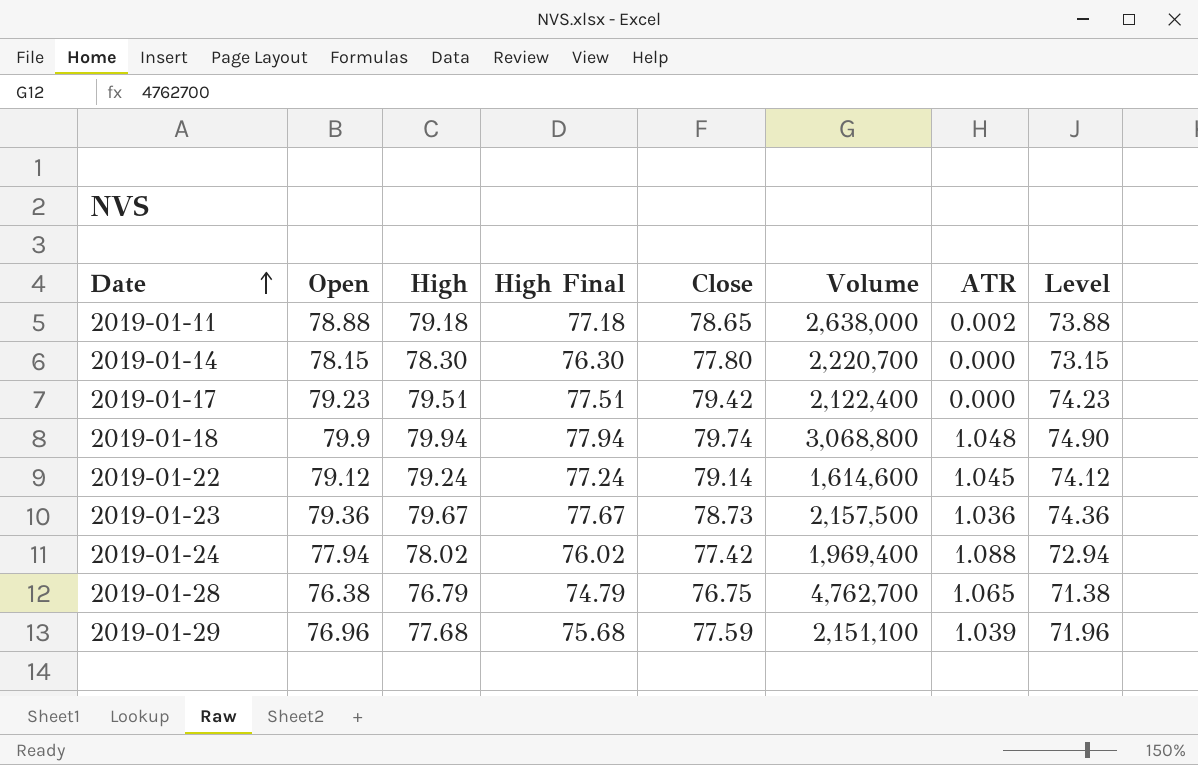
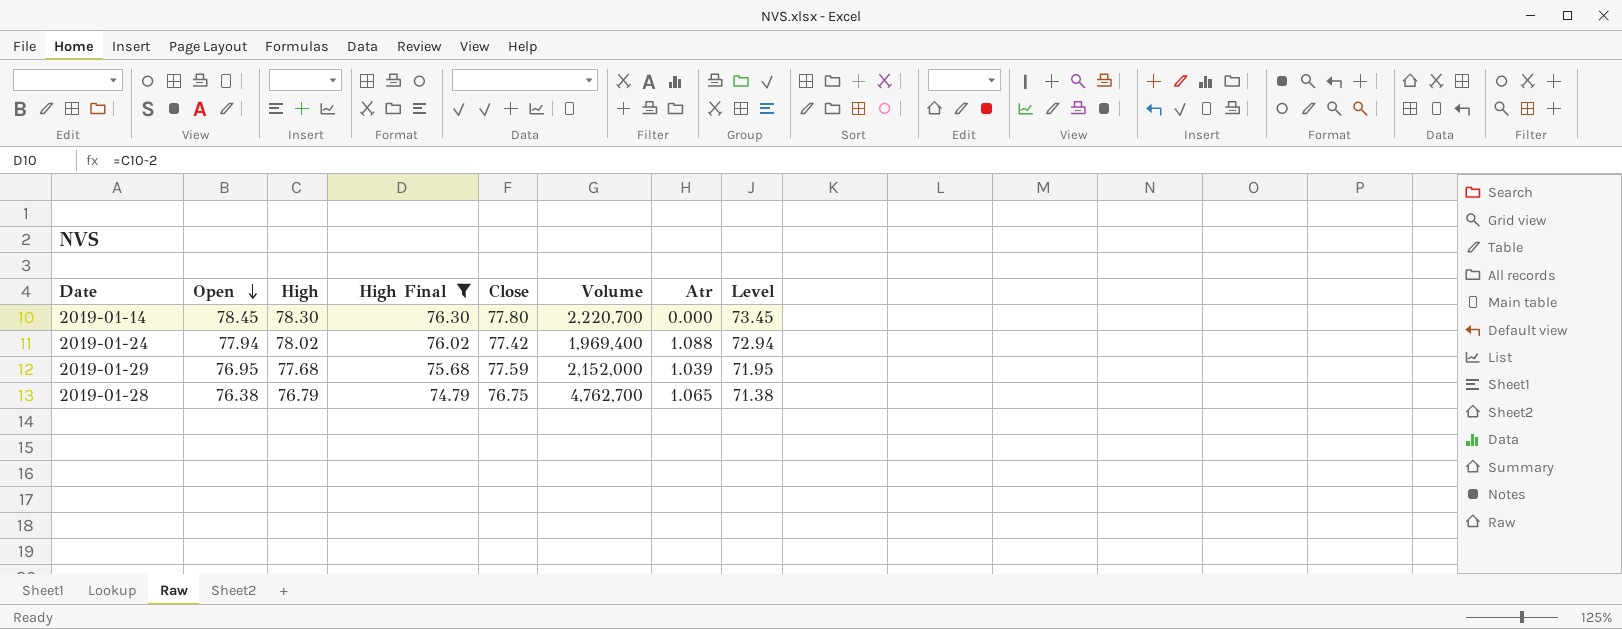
filter: none -> High Final <= 76.30
row order: Date ascending -> Open descending
column name: ATR -> Atr
2019-01-14 | Open: 78.15 -> 78.45
2019-01-14 | Level: 73.15 -> 73.45
2019-01-29 | Open: 76.96 -> 76.95
2019-01-29 | Volume: 2,151,100 -> 2,152,000
2019-01-29 | Level: 71.96 -> 71.95

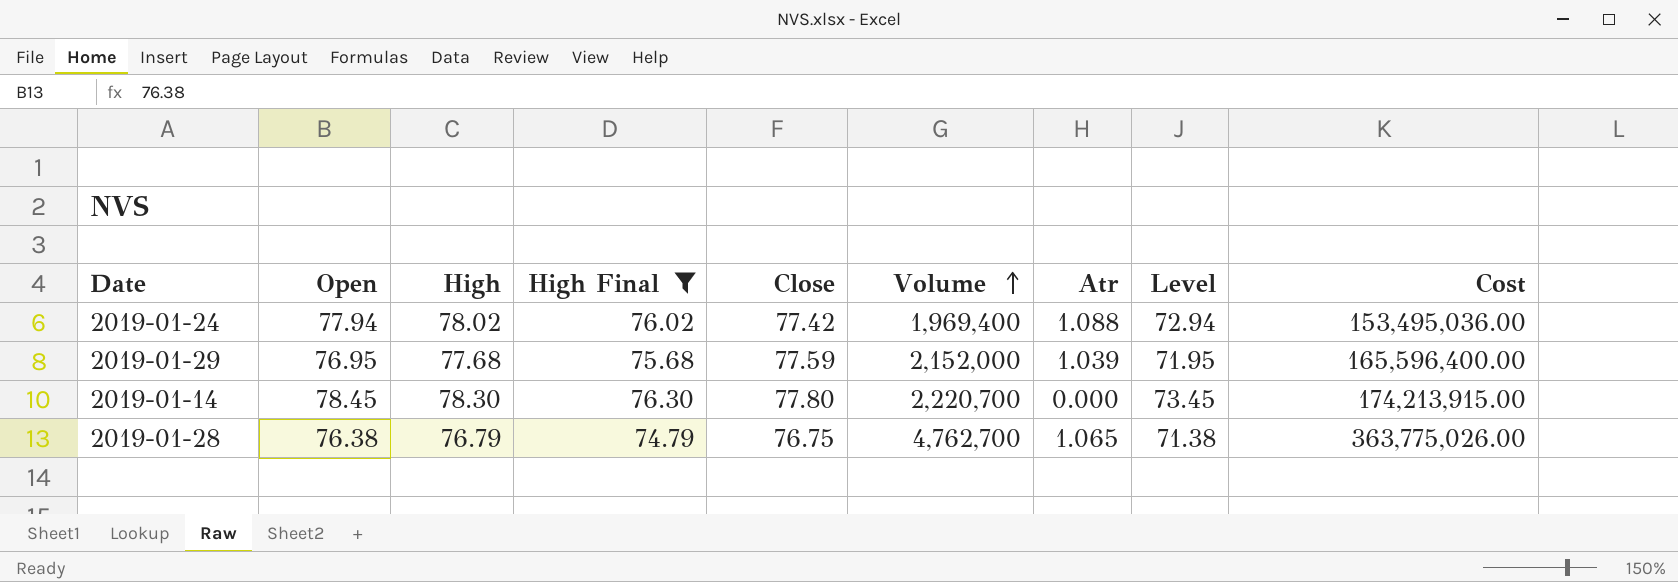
row order: Open descending -> Volume ascending
column Cost | formula: none -> [Open] * [Volume]

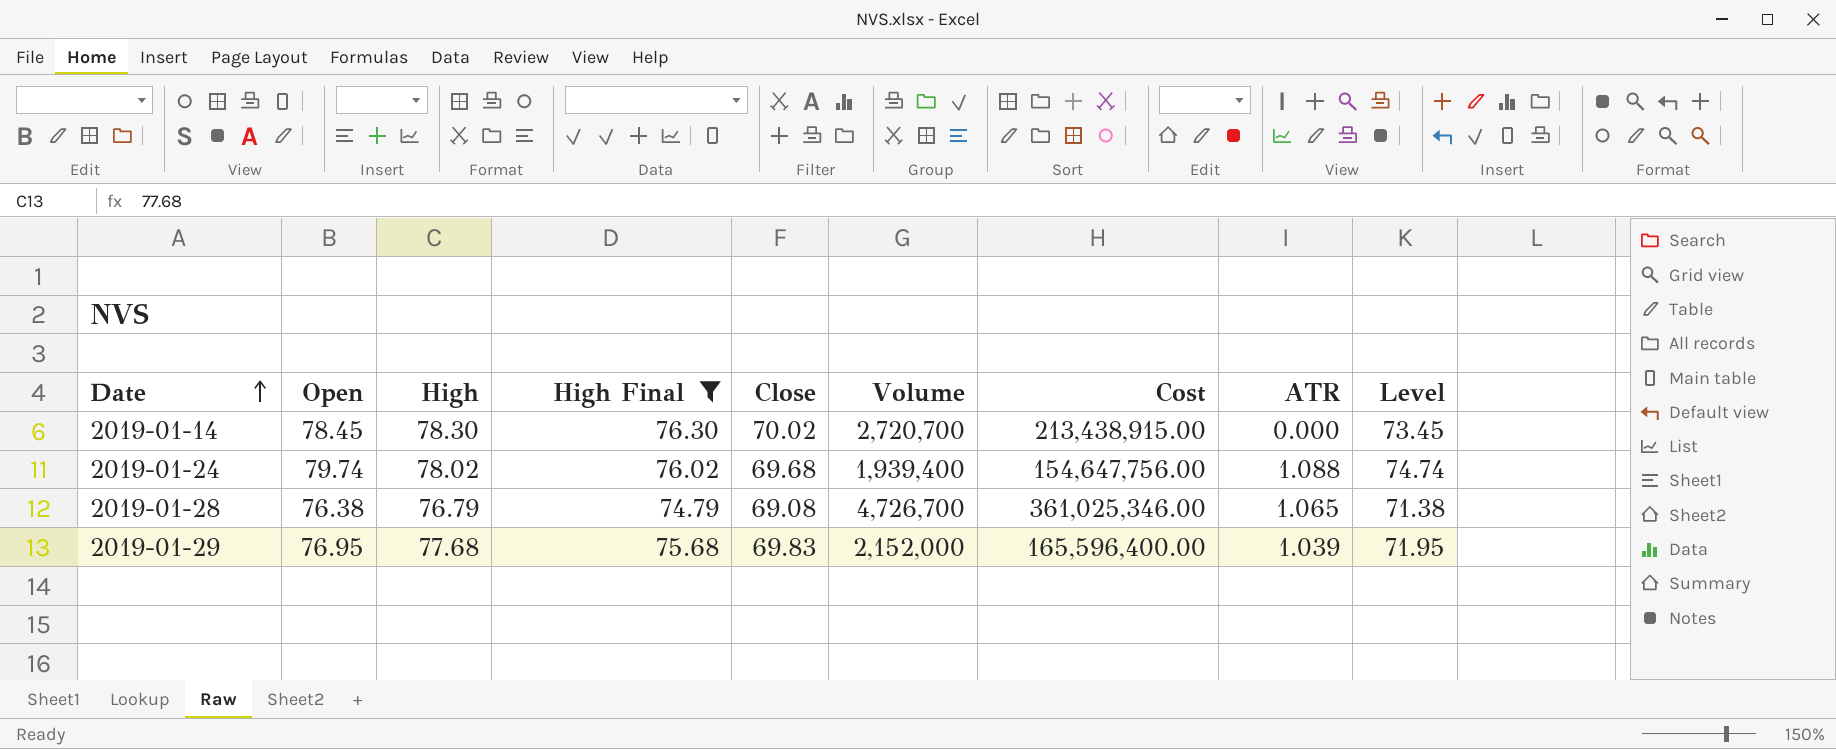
row order: Volume ascending -> Date ascending
column Cost | position: 9 -> 7
column name: Atr -> ATR
2019-01-14 | Close: 77.80 -> 70.02
2019-01-14 | Volume: 2,220,700 -> 2,720,700
2019-01-14 | Cost: 174,213,915.00 -> 213,438,915.00
2019-01-24 | Open: 77.94 -> 79.74
2019-01-24 | Close: 77.42 -> 69.68
2019-01-24 | Volume: 1,969,400 -> 1,939,400
2019-01-24 | Cost: 153,495,036.00 -> 154,647,756.00
2019-01-24 | Level: 72.94 -> 74.74
2019-01-28 | Close: 76.75 -> 69.08
2019-01-28 | Volume: 4,762,700 -> 4,726,700
2019-01-28 | Cost: 363,775,026.00 -> 361,025,346.00
2019-01-29 | Close: 77.59 -> 69.83

